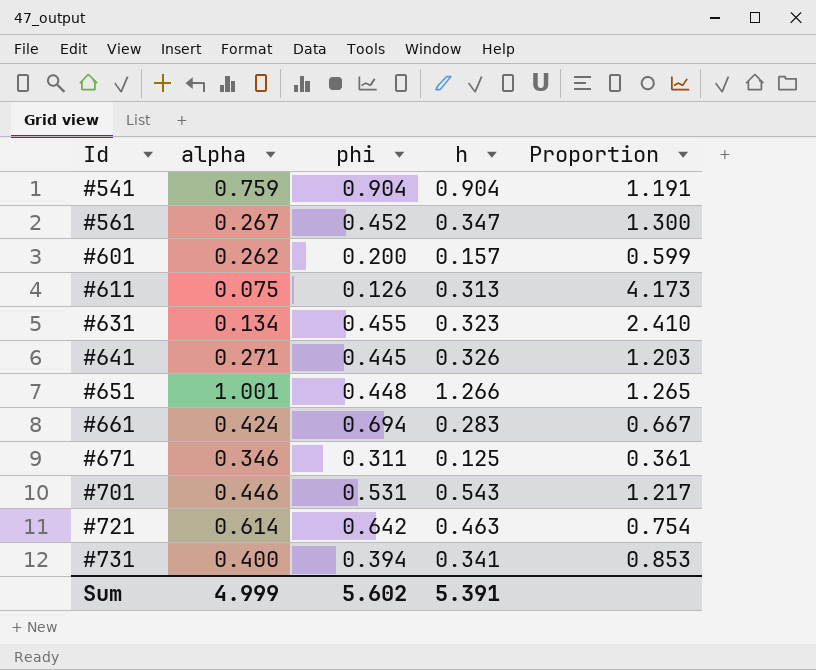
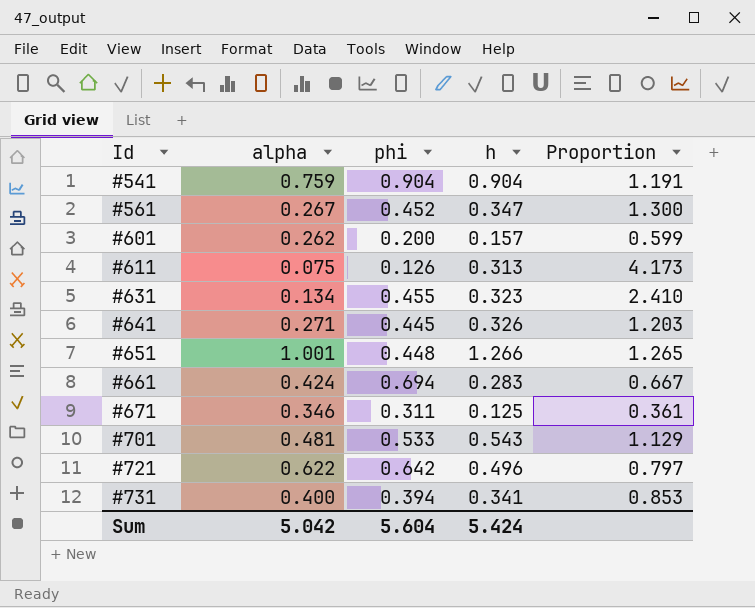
#701 | alpha: 0.446 -> 0.481
#701 | phi: 0.531 -> 0.533
#701 | Proportion: 1.217 -> 1.129
#721 | alpha: 0.614 -> 0.622
#721 | h: 0.463 -> 0.496
#721 | Proportion: 0.754 -> 0.797
Sum | alpha: 4.999 -> 5.042
Sum | phi: 5.602 -> 5.604
Sum | h: 5.391 -> 5.424

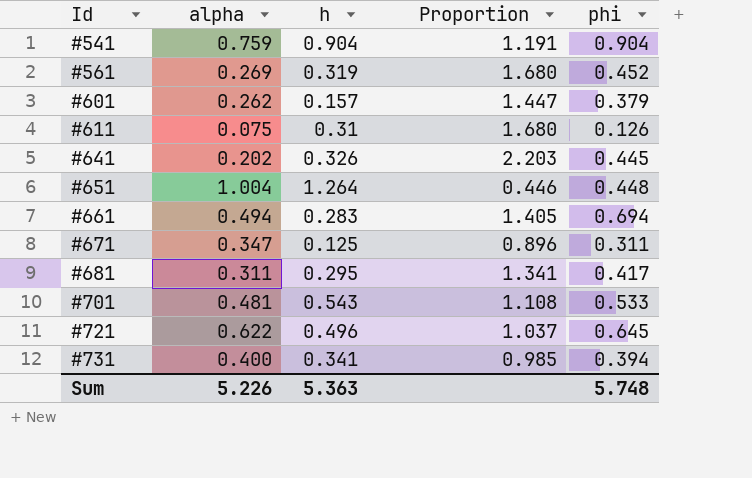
column Proportion | formula: [h] / [alpha] -> [phi] / [alpha]
column phi | position: 3 -> 5
row #631: 0.134 | 0.455 | 0.323 | 2.410 -> none
#561 | alpha: 0.267 -> 0.269
#561 | h: 0.347 -> 0.319
#601 | phi: 0.200 -> 0.379
#611 | h: 0.313 -> 0.31
#641 | alpha: 0.271 -> 0.202
#651 | alpha: 1.001 -> 1.004
#651 | h: 1.266 -> 1.264
#661 | alpha: 0.424 -> 0.494
#671 | alpha: 0.346 -> 0.347
row #681: none -> 0.311 | 0.295 | 1.341 | 0.417
#721 | phi: 0.642 -> 0.645
Sum | alpha: 5.042 -> 5.226
Sum | h: 5.424 -> 5.363
Sum | phi: 5.604 -> 5.748

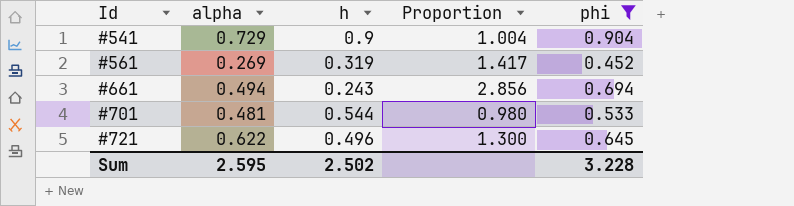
filter: none -> phi >= 0.452
column Proportion | formula: [phi] / [alpha] -> [phi] / [h]
#541 | alpha: 0.759 -> 0.729
#541 | h: 0.904 -> 0.9
#661 | h: 0.283 -> 0.243
#701 | h: 0.543 -> 0.544
Sum | alpha: 5.226 -> 2.595
Sum | h: 5.363 -> 2.502
Sum | phi: 5.748 -> 3.228

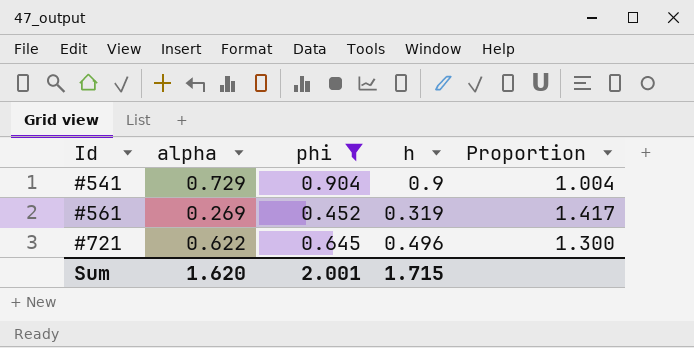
column phi | position: 5 -> 3
row #661: 0.494 | 0.243 | 2.856 | 0.694 -> none
row #701: 0.481 | 0.544 | 0.980 | 0.533 -> none
Sum | alpha: 2.595 -> 1.620
Sum | phi: 3.228 -> 2.001
Sum | h: 2.502 -> 1.715

